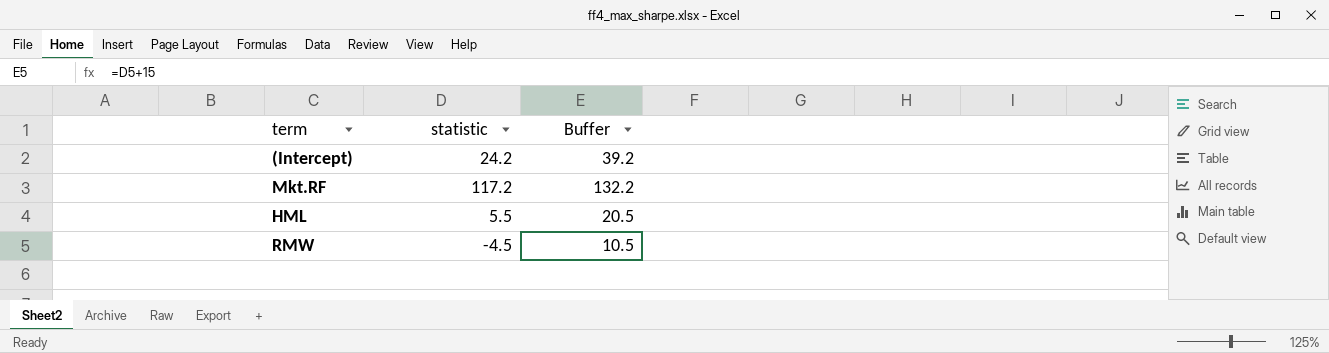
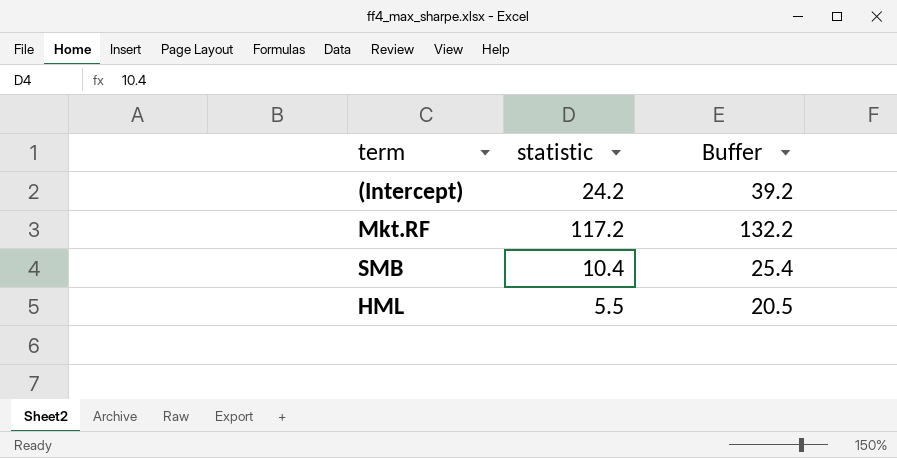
row RMW: -4.5 | 10.5 -> none
row SMB: none -> 10.4 | 25.4

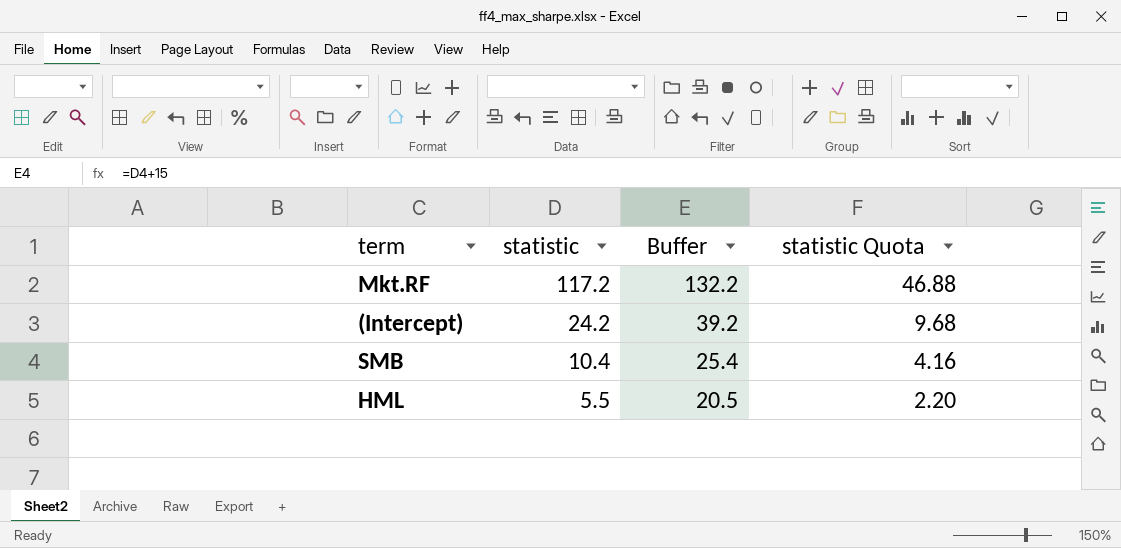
row order: none -> statistic descending
column statistic Quota | formula: none -> [statistic] * 0.4

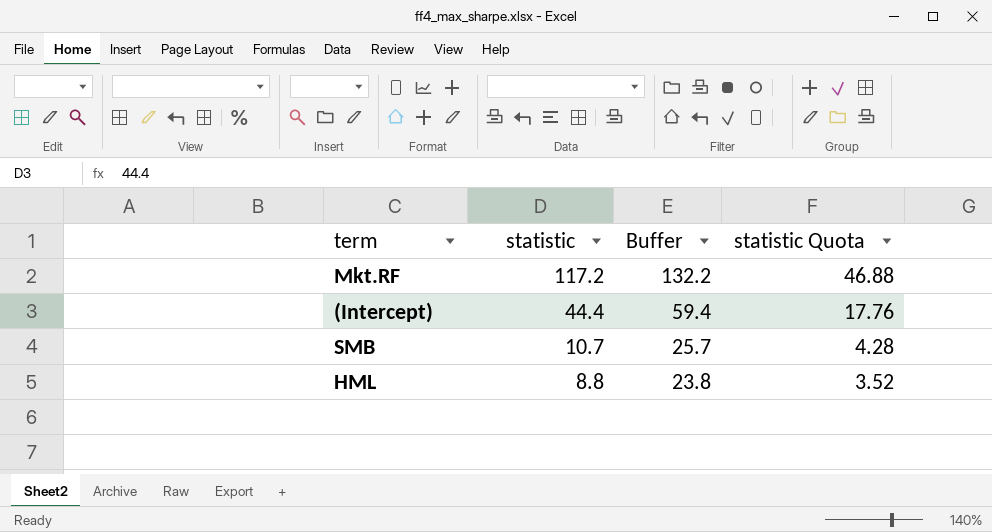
(Intercept) | statistic: 24.2 -> 44.4
(Intercept) | Buffer: 39.2 -> 59.4
(Intercept) | statistic Quota: 9.68 -> 17.76
SMB | statistic: 10.4 -> 10.7
SMB | Buffer: 25.4 -> 25.7
SMB | statistic Quota: 4.16 -> 4.28
HML | statistic: 5.5 -> 8.8
HML | Buffer: 20.5 -> 23.8
HML | statistic Quota: 2.20 -> 3.52

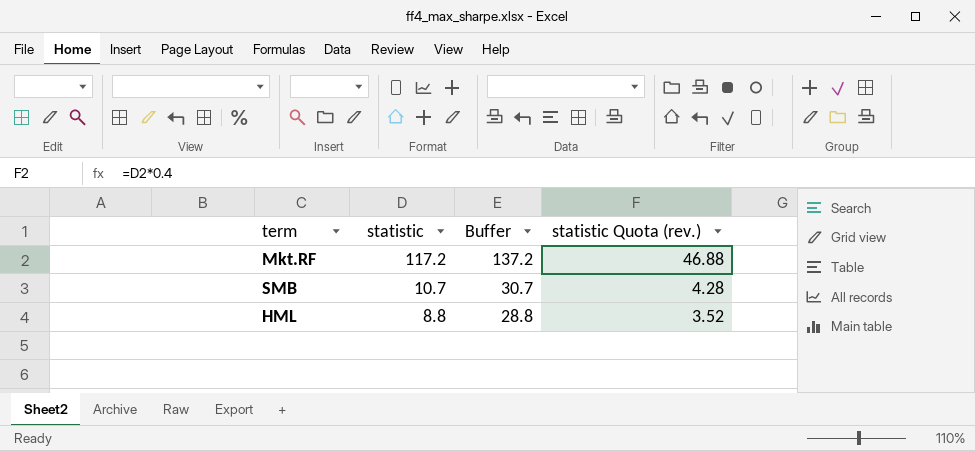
column Buffer | formula: [statistic] + 15 -> [statistic] + 20
column name: statistic Quota -> statistic Quota (rev.)
row (Intercept): 44.4 | 59.4 | 17.76 -> none

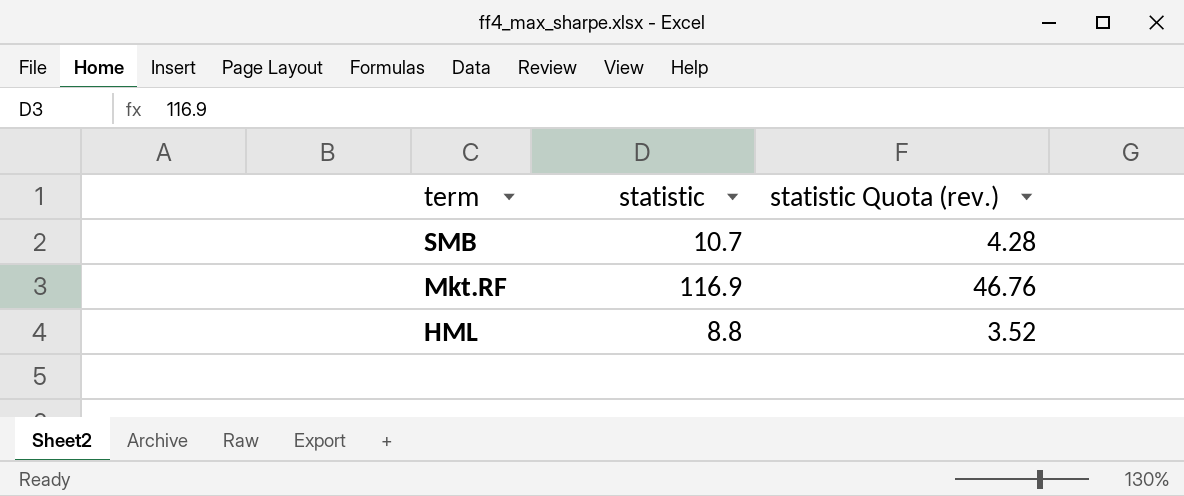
row order: statistic descending -> term descending
column Buffer | formula: [statistic] + 20 -> none
Mkt.RF | statistic: 117.2 -> 116.9
Mkt.RF | statistic Quota (rev.): 46.88 -> 46.76

